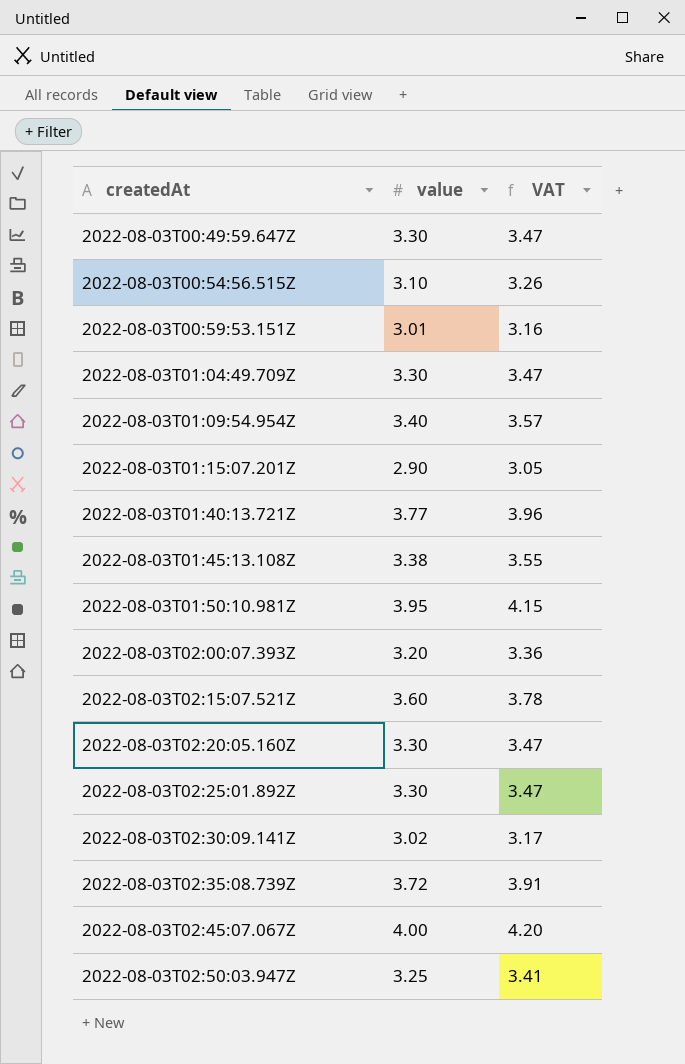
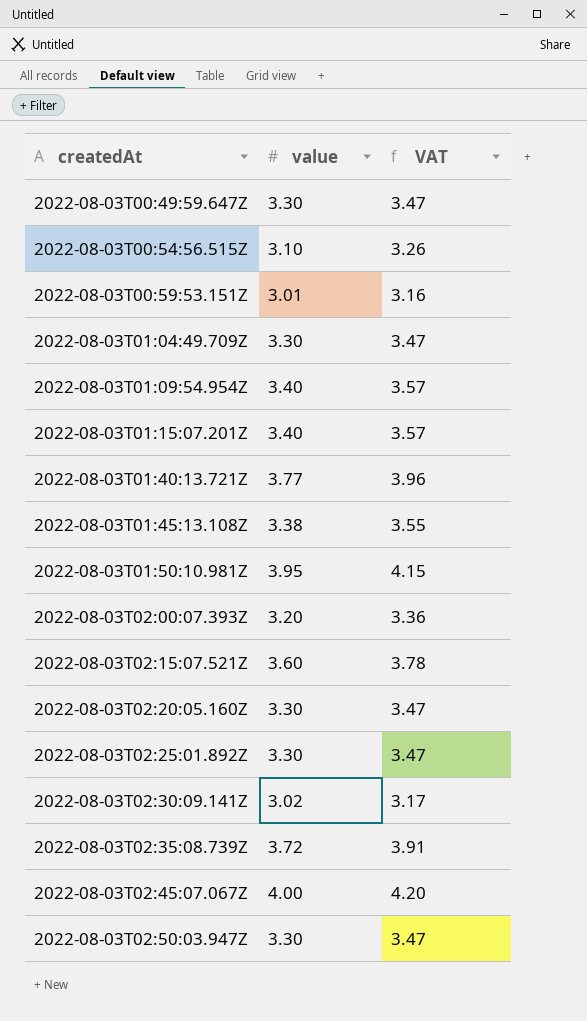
2022-08-03T01:15:07.201Z | value: 2.90 -> 3.40
2022-08-03T01:15:07.201Z | VAT: 3.05 -> 3.57
2022-08-03T02:50:03.947Z | value: 3.25 -> 3.30
2022-08-03T02:50:03.947Z | VAT: 3.41 -> 3.47

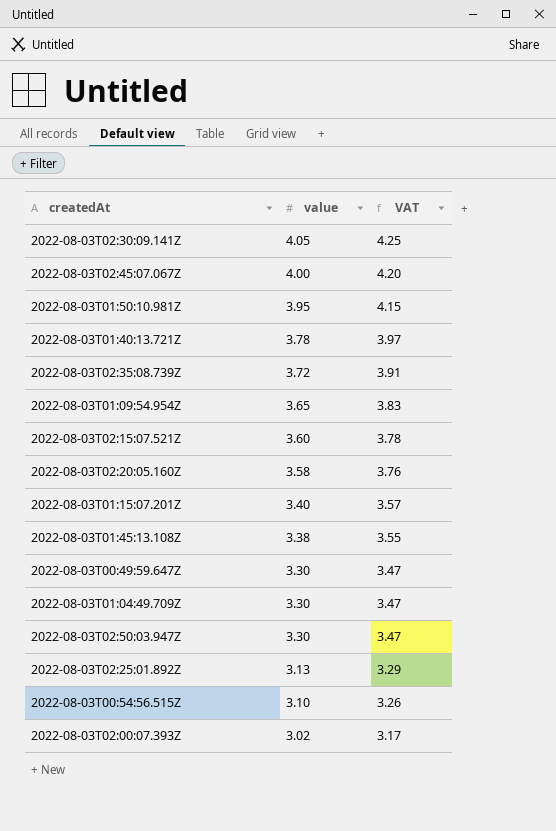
row order: createdAt ascending -> value descending
row 2022-08-03T00:59:53.151Z: 3.01 | 3.16 -> none
2022-08-03T02:30:09.141Z | value: 3.02 -> 4.05
2022-08-03T02:30:09.141Z | VAT: 3.17 -> 4.25
2022-08-03T01:40:13.721Z | value: 3.77 -> 3.78
2022-08-03T01:40:13.721Z | VAT: 3.96 -> 3.97
2022-08-03T01:09:54.954Z | value: 3.40 -> 3.65
2022-08-03T01:09:54.954Z | VAT: 3.57 -> 3.83
2022-08-03T02:20:05.160Z | value: 3.30 -> 3.58
2022-08-03T02:20:05.160Z | VAT: 3.47 -> 3.76
2022-08-03T02:25:01.892Z | value: 3.30 -> 3.13
2022-08-03T02:25:01.892Z | VAT: 3.47 -> 3.29
2022-08-03T02:00:07.393Z | value: 3.20 -> 3.02
2022-08-03T02:00:07.393Z | VAT: 3.36 -> 3.17

